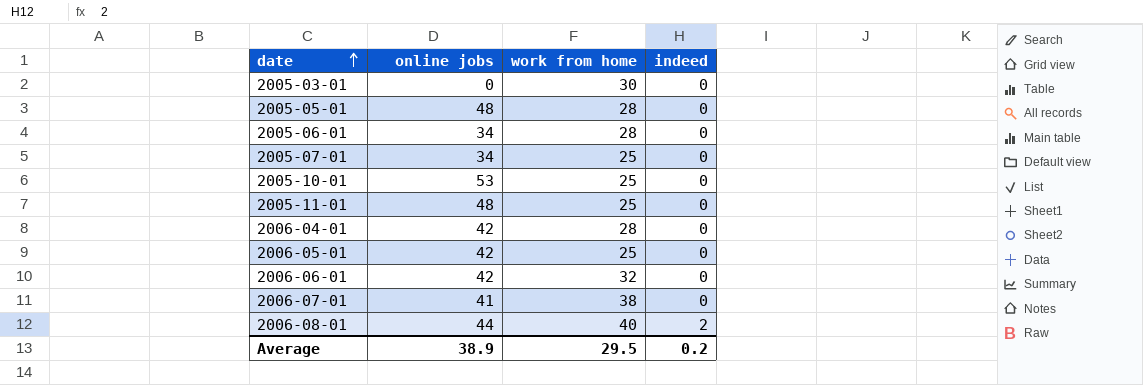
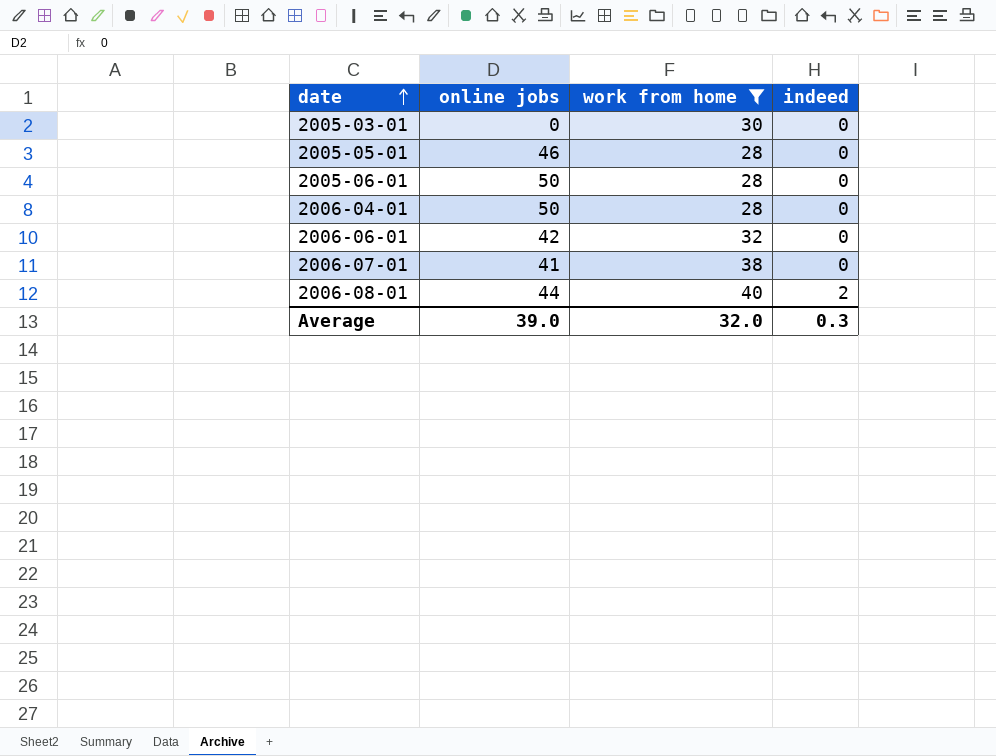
filter: none -> work from home != 25
2005-05-01 | online jobs: 48 -> 46
2005-06-01 | online jobs: 34 -> 50
2006-04-01 | online jobs: 42 -> 50
Average | online jobs: 38.9 -> 39.0
Average | work from home: 29.5 -> 32.0
Average | indeed: 0.2 -> 0.3

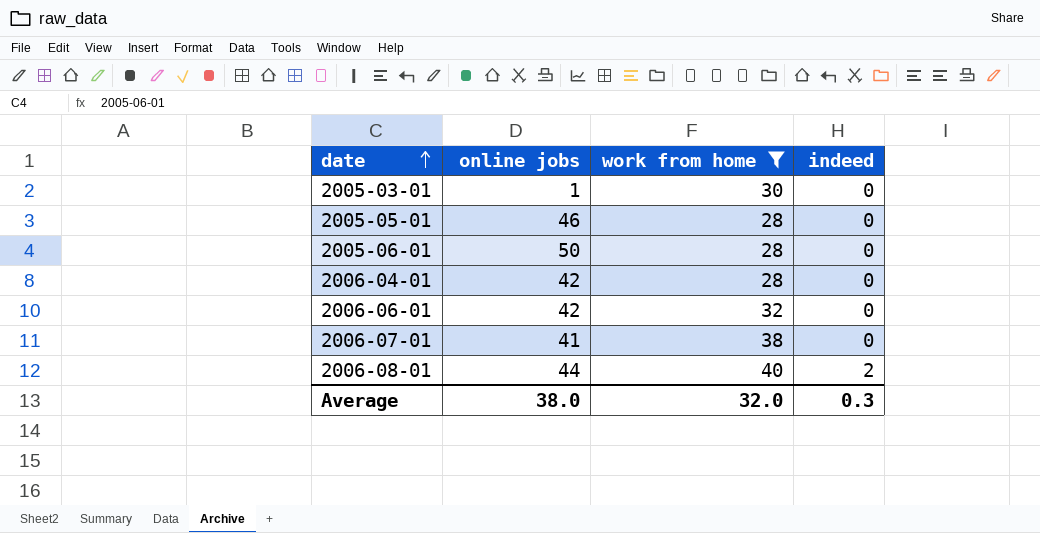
2005-03-01 | online jobs: 0 -> 1
2006-04-01 | online jobs: 50 -> 42
Average | online jobs: 39.0 -> 38.0

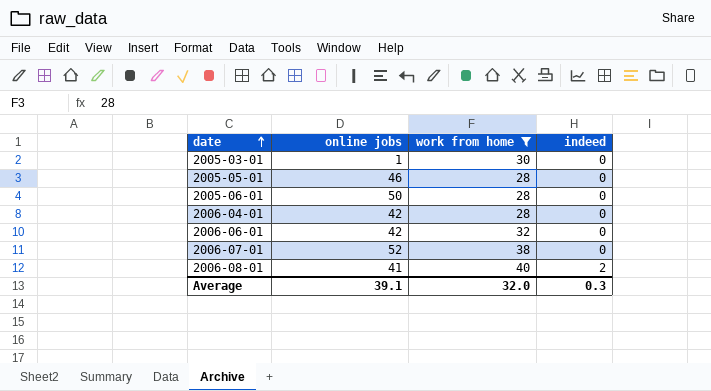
2006-07-01 | online jobs: 41 -> 52
2006-08-01 | online jobs: 44 -> 41
Average | online jobs: 38.0 -> 39.1

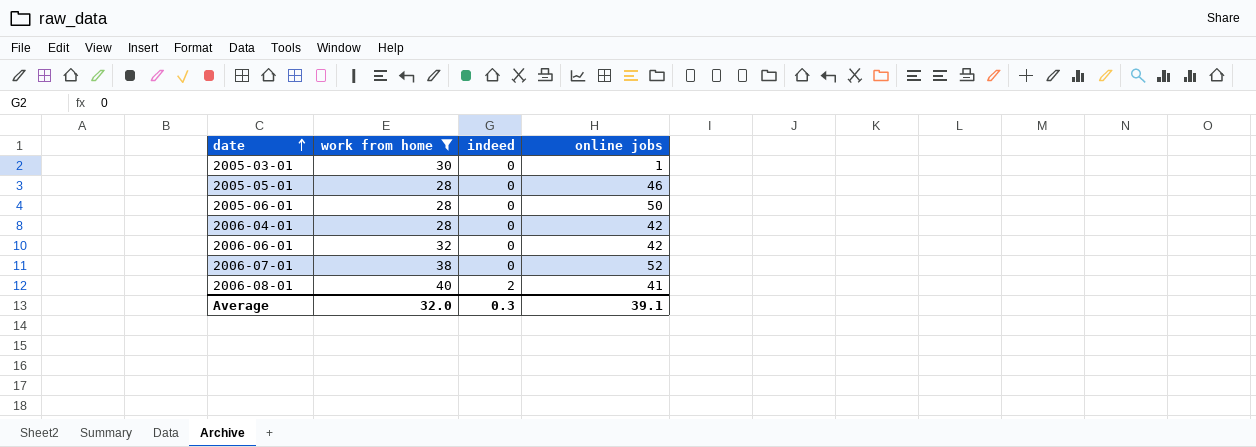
column online jobs | position: 2 -> 4

